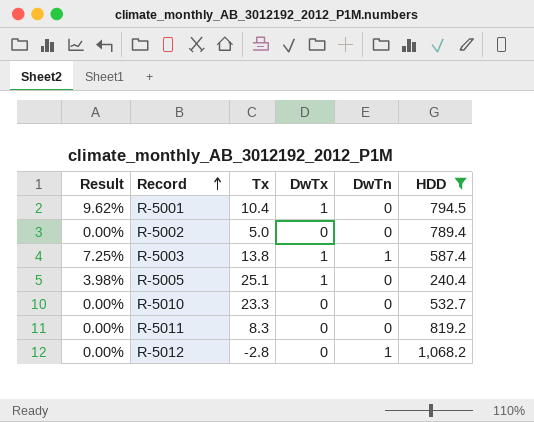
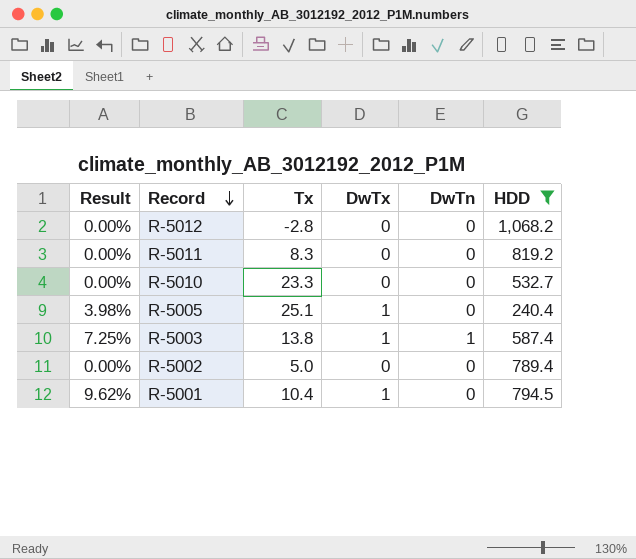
row order: Record ascending -> Record descending
R-5012 | DwTn: 1 -> 0

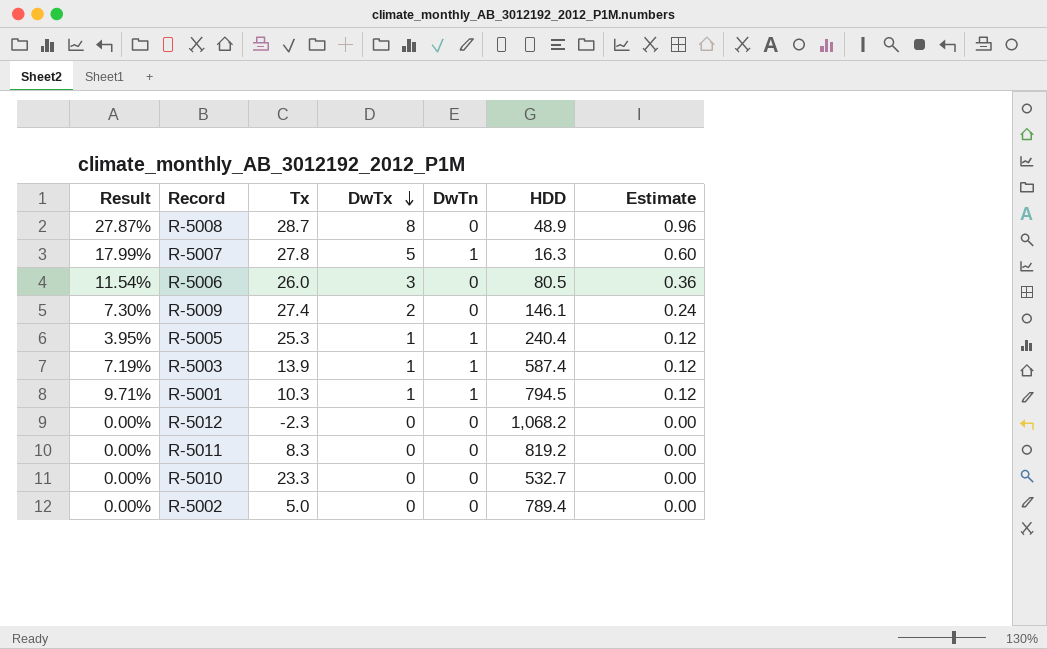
filter: HDD >= 240.4 -> none
row order: Record descending -> DwTx descending
column Estimate | formula: none -> [DwTx] * 0.12
R-5005 | Result: 3.98% -> 3.95%
R-5005 | Tx: 25.1 -> 25.3
R-5005 | DwTn: 0 -> 1
R-5003 | Result: 7.25% -> 7.19%
R-5003 | Tx: 13.8 -> 13.9
R-5001 | Result: 9.62% -> 9.71%
R-5001 | Tx: 10.4 -> 10.3
R-5001 | DwTn: 0 -> 1
R-5012 | Tx: -2.8 -> -2.3

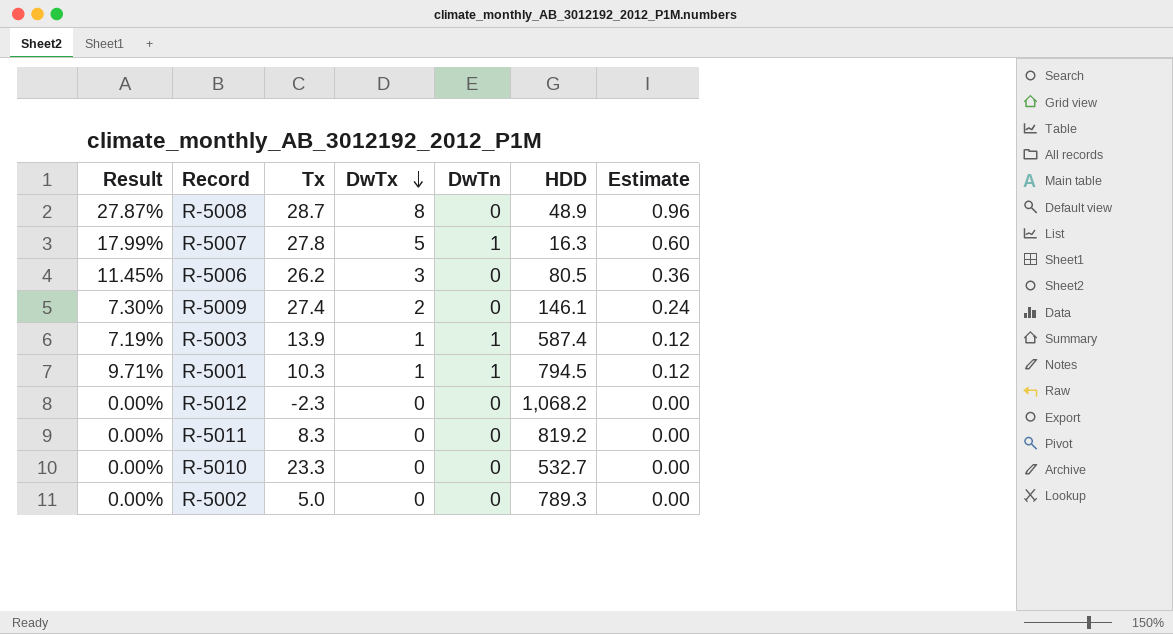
row R-5005: 3.95% | 25.3 | 1 | 1 | 240.4 | 0.12 -> none
R-5006 | Result: 11.54% -> 11.45%
R-5006 | Tx: 26.0 -> 26.2
R-5002 | HDD: 789.4 -> 789.3

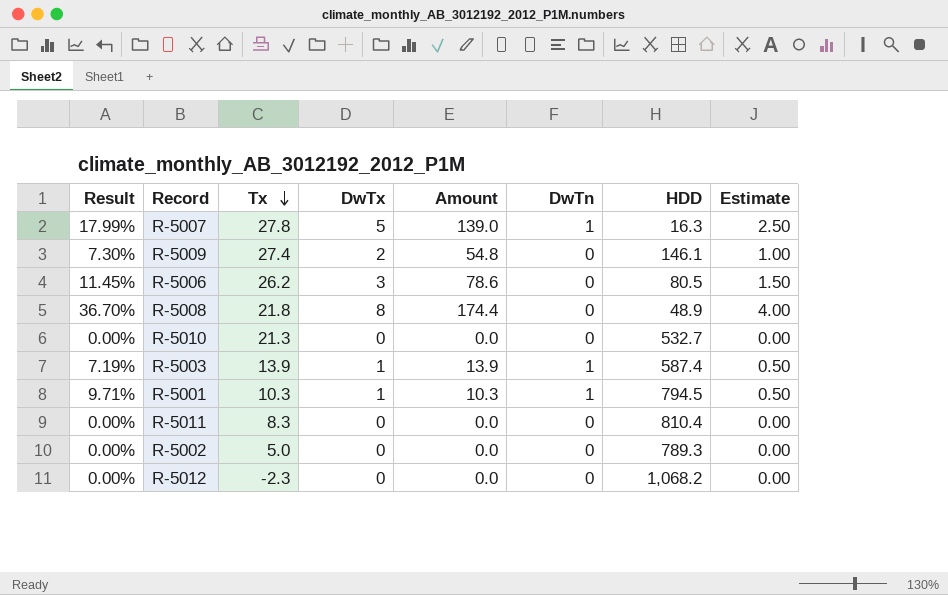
row order: DwTx descending -> Tx descending
column Amount | formula: none -> [Tx] * [DwTx]
column Estimate | formula: [DwTx] * 0.12 -> [DwTx] * 0.5
R-5008 | Result: 27.87% -> 36.70%
R-5008 | Tx: 28.7 -> 21.8
R-5010 | Tx: 23.3 -> 21.3
R-5011 | HDD: 819.2 -> 810.4

